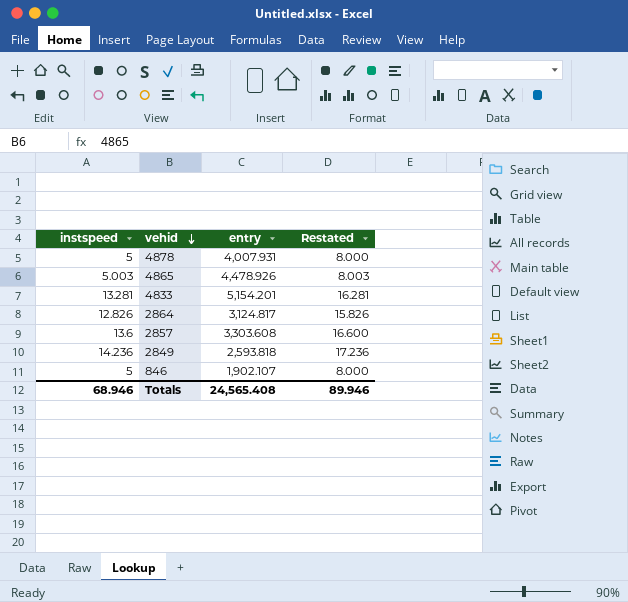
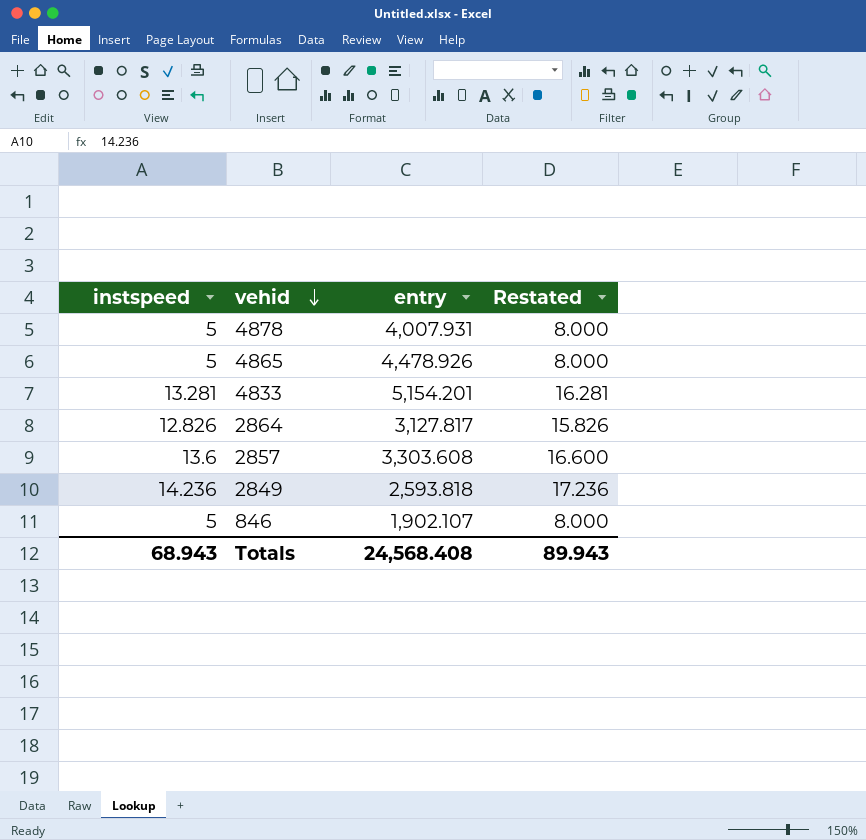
4865 | instspeed: 5.003 -> 5
4865 | Restated: 8.003 -> 8.000
2864 | entry: 3,124.817 -> 3,127.817
Totals | instspeed: 68.946 -> 68.943
Totals | entry: 24,565.408 -> 24,568.408
Totals | Restated: 89.946 -> 89.943

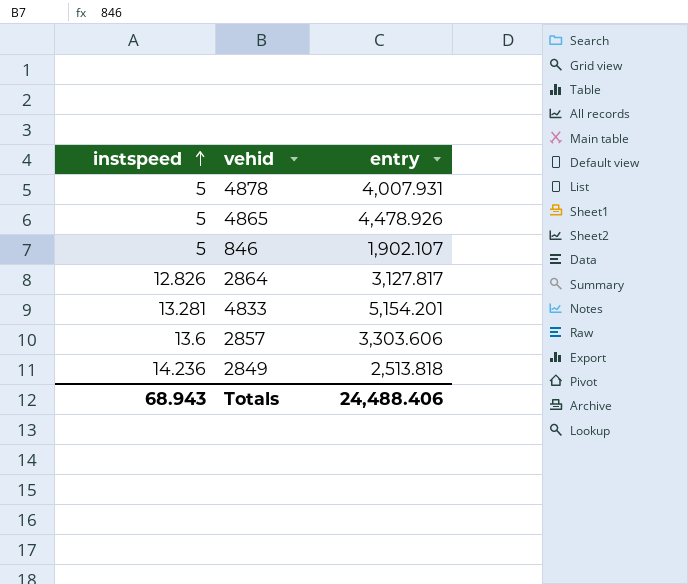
row order: vehid descending -> instspeed ascending
column Restated | formula: [instspeed] + 3 -> none
2857 | entry: 3,303.608 -> 3,303.606
2849 | entry: 2,593.818 -> 2,513.818
Totals | entry: 24,568.408 -> 24,488.406

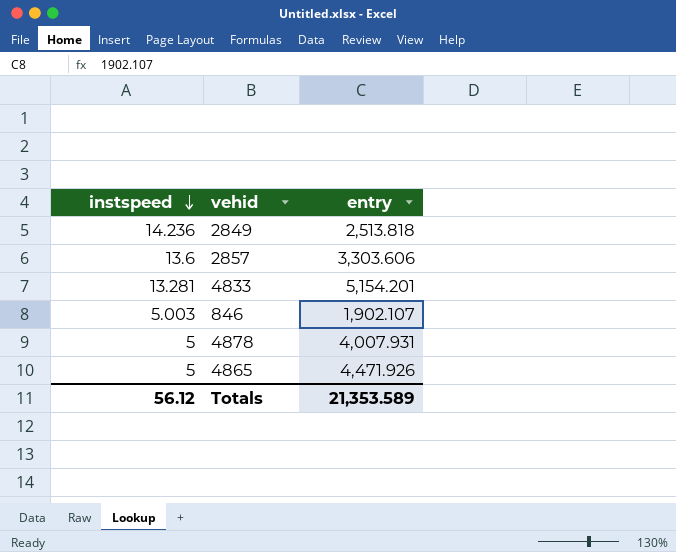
row order: instspeed ascending -> instspeed descending
row 2864: 12.826 | 3,127.817 -> none
846 | instspeed: 5 -> 5.003
4865 | entry: 4,478.926 -> 4,471.926
Totals | instspeed: 68.943 -> 56.12
Totals | entry: 24,488.406 -> 21,353.589

